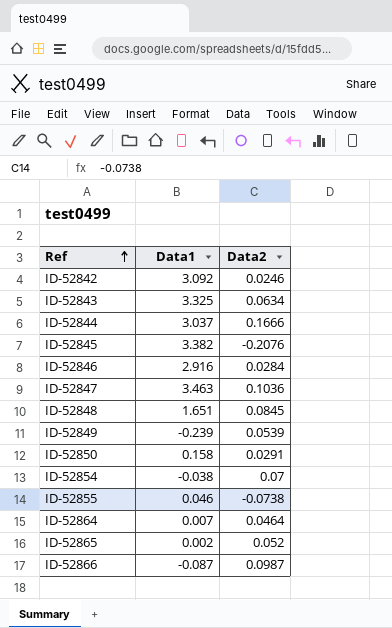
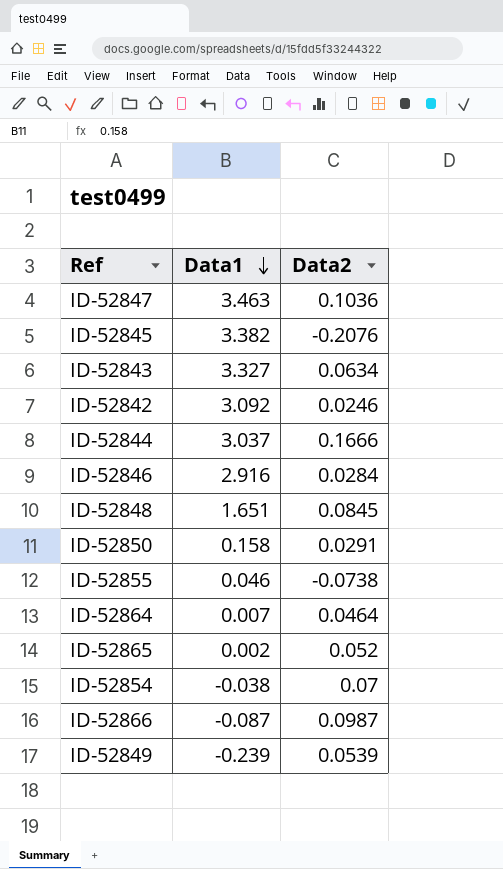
row order: Ref ascending -> Data1 descending
ID-52843 | Data1: 3.325 -> 3.327

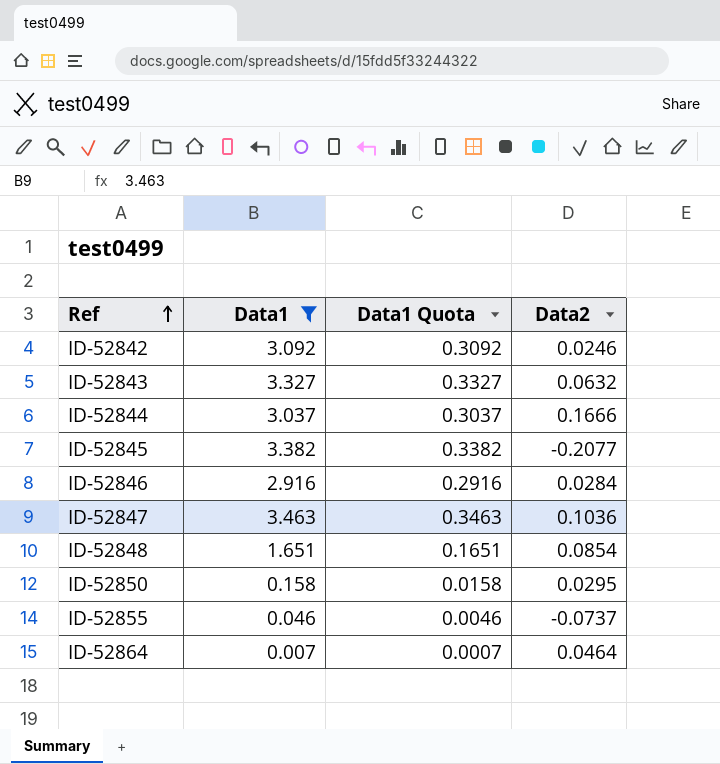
filter: none -> Data1 >= 0.007
row order: Data1 descending -> Ref ascending
column Data1 Quota | formula: none -> [Data1] * 0.1
ID-52843 | Data2: 0.0634 -> 0.0632
ID-52845 | Data2: -0.2076 -> -0.2077
ID-52848 | Data2: 0.0845 -> 0.0854
ID-52850 | Data2: 0.0291 -> 0.0295
ID-52855 | Data2: -0.0738 -> -0.0737

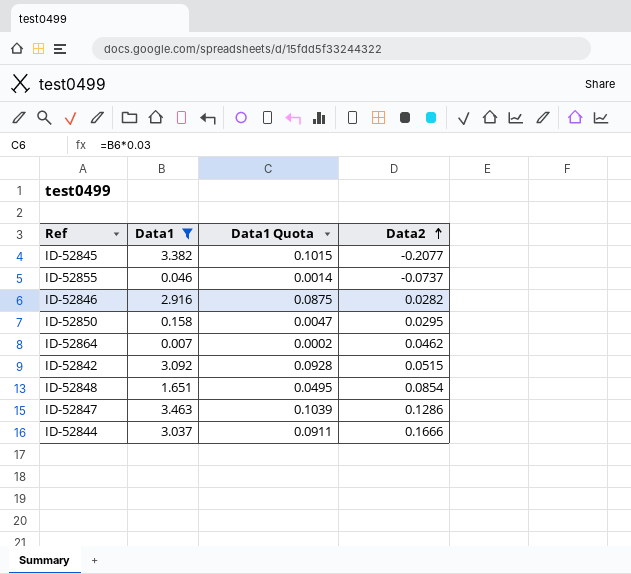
row order: Ref ascending -> Data2 ascending
column Data1 Quota | formula: [Data1] * 0.1 -> [Data1] * 0.03
row ID-52843: 3.327 | 0.3327 | 0.0632 -> none
ID-52846 | Data2: 0.0284 -> 0.0282
ID-52864 | Data2: 0.0464 -> 0.0462
ID-52842 | Data2: 0.0246 -> 0.0515
ID-52847 | Data2: 0.1036 -> 0.1286

